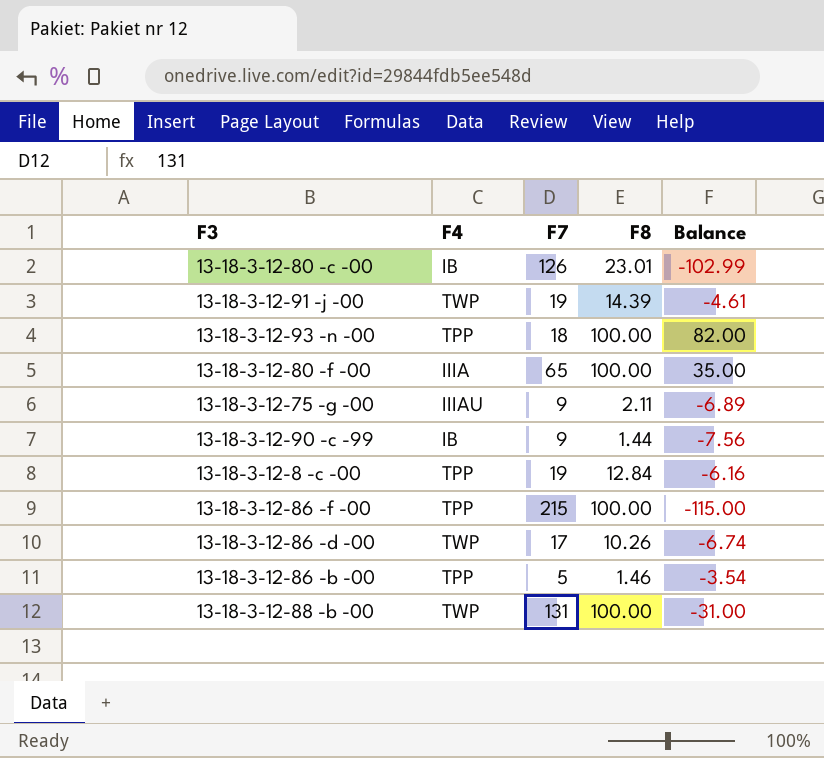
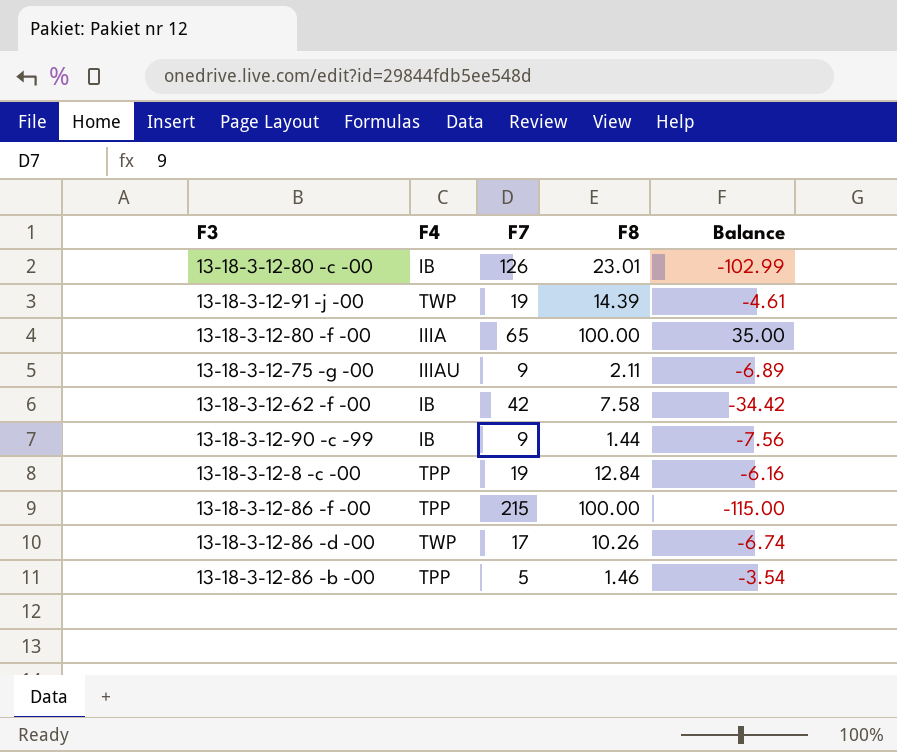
row 13-18-3-12-93 -n -00: TPP | 18 | 100.00 | 82.00 -> none
row 13-18-3-12-88 -b -00: TWP | 131 | 100.00 | -31.00 -> none
row 13-18-3-12-62 -f -00: none -> IB | 42 | 7.58 | -34.42

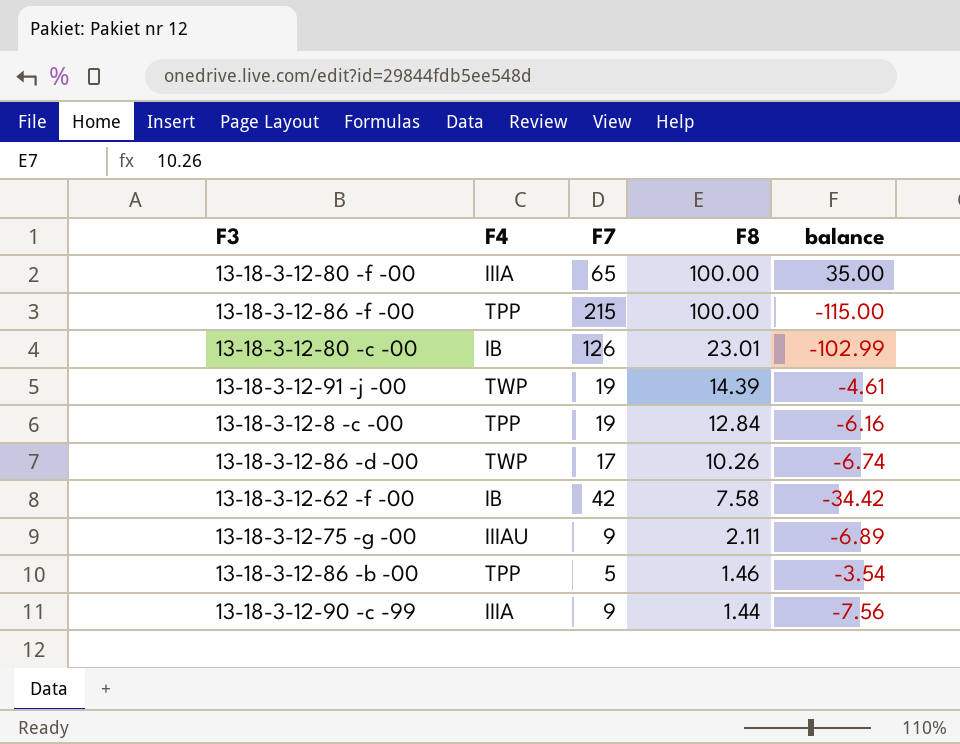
row order: none -> F8 descending
column name: Balance -> balance
13-18-3-12-90 -c -99 | F4: IB -> IIIA

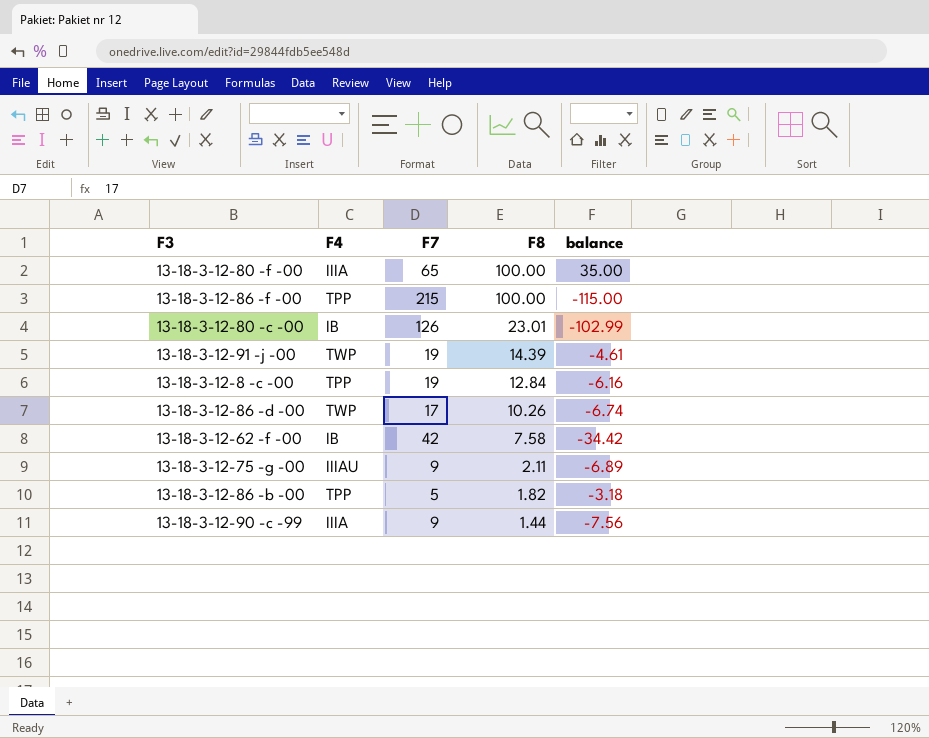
13-18-3-12-86 -b -00 | F8: 1.46 -> 1.82
13-18-3-12-86 -b -00 | balance: -3.54 -> -3.18

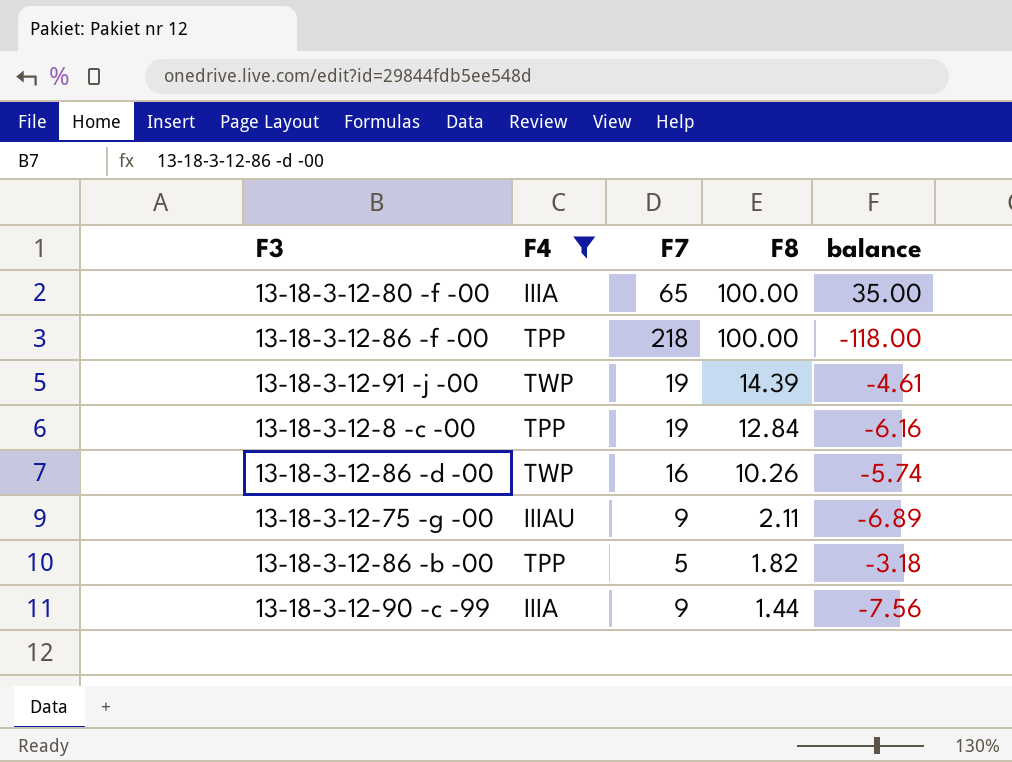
filter: none -> F4 != IB
13-18-3-12-86 -f -00 | F7: 215 -> 218
13-18-3-12-86 -f -00 | balance: -115.00 -> -118.00
13-18-3-12-86 -d -00 | F7: 17 -> 16
13-18-3-12-86 -d -00 | balance: -6.74 -> -5.74

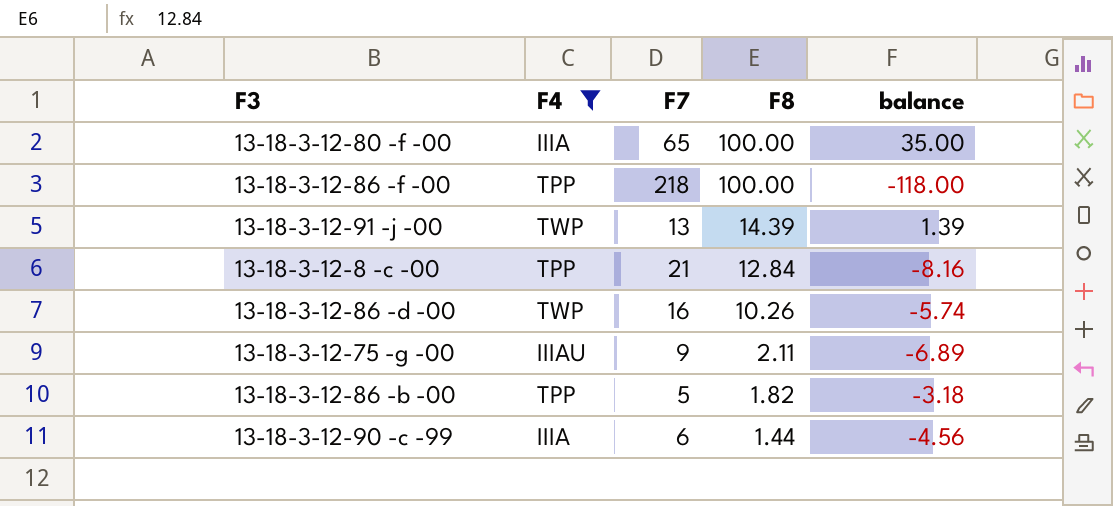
13-18-3-12-91 -j -00 | F7: 19 -> 13
13-18-3-12-91 -j -00 | balance: -4.61 -> 1.39
13-18-3-12-8 -c -00 | F7: 19 -> 21
13-18-3-12-8 -c -00 | balance: -6.16 -> -8.16
13-18-3-12-90 -c -99 | F7: 9 -> 6
13-18-3-12-90 -c -99 | balance: -7.56 -> -4.56

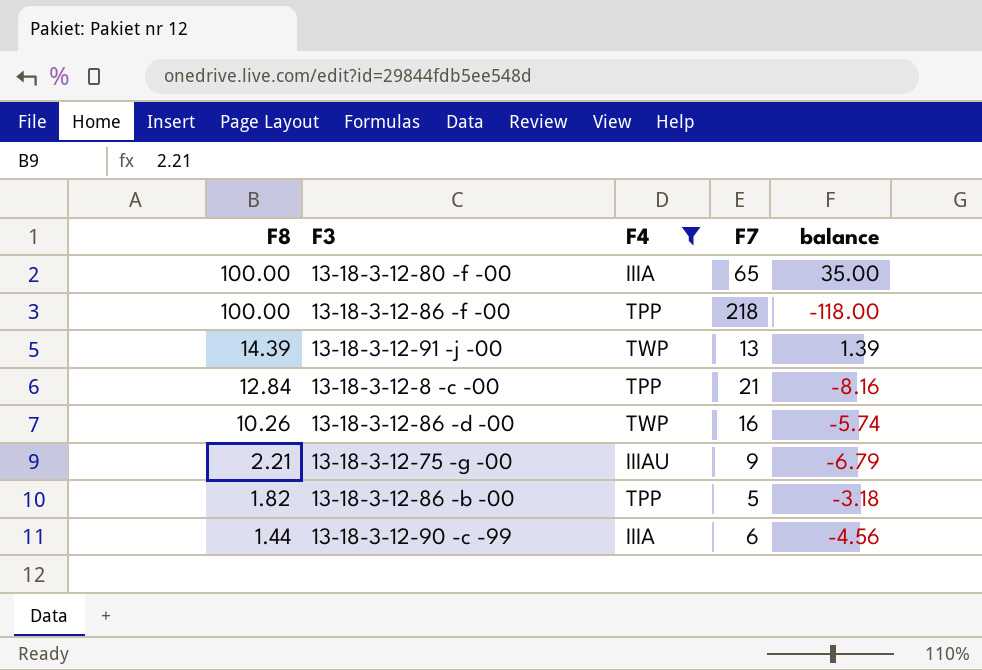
column F8 | position: 4 -> 1
13-18-3-12-75 -g -00 | F8: 2.11 -> 2.21
13-18-3-12-75 -g -00 | balance: -6.89 -> -6.79

